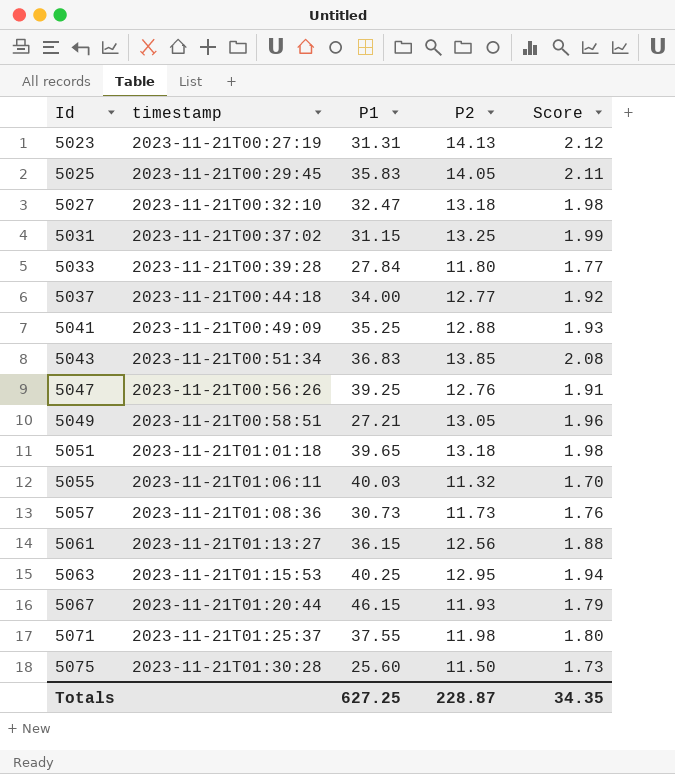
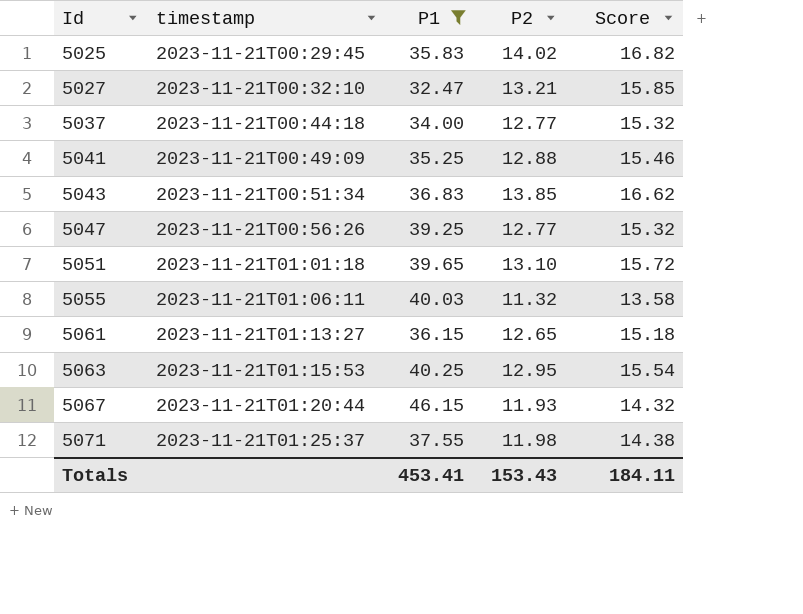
filter: none -> P1 >= 32.47
column Score | formula: [P2] * 0.15 -> [P2] * 1.2
5025 | P2: 14.05 -> 14.02
5027 | P2: 13.18 -> 13.21
5047 | P2: 12.76 -> 12.77
5051 | P2: 13.18 -> 13.10
5061 | P2: 12.56 -> 12.65
Totals | P1: 627.25 -> 453.41
Totals | P2: 228.87 -> 153.43
Totals | Score: 34.35 -> 184.11

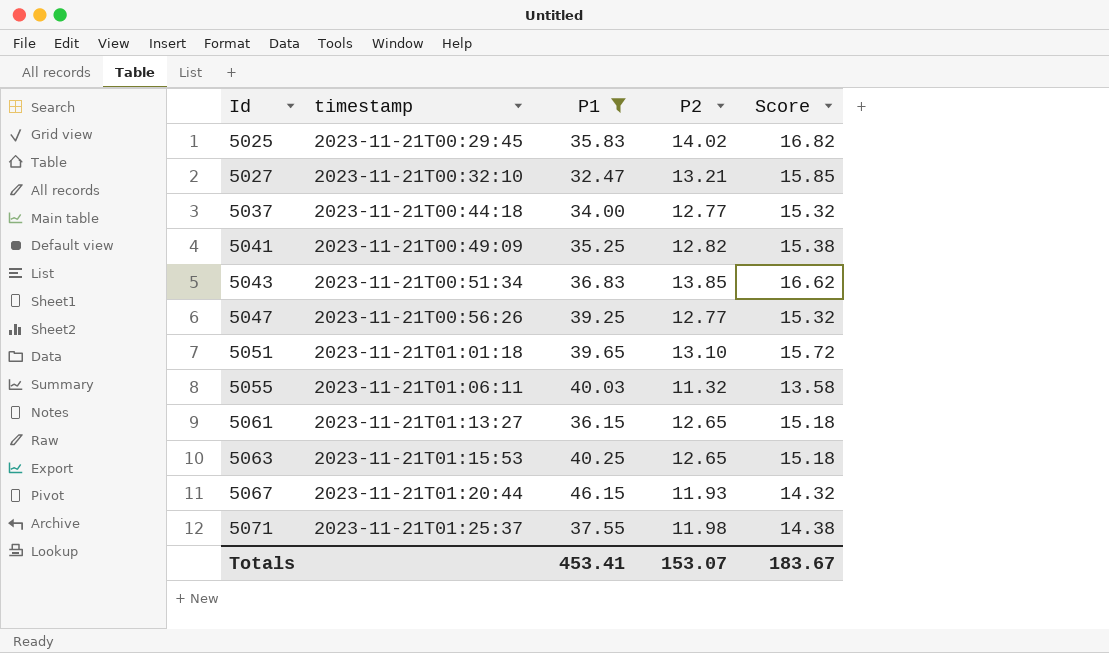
5041 | P2: 12.88 -> 12.82
5041 | Score: 15.46 -> 15.38
5063 | P2: 12.95 -> 12.65
5063 | Score: 15.54 -> 15.18
Totals | P2: 153.43 -> 153.07
Totals | Score: 184.11 -> 183.67

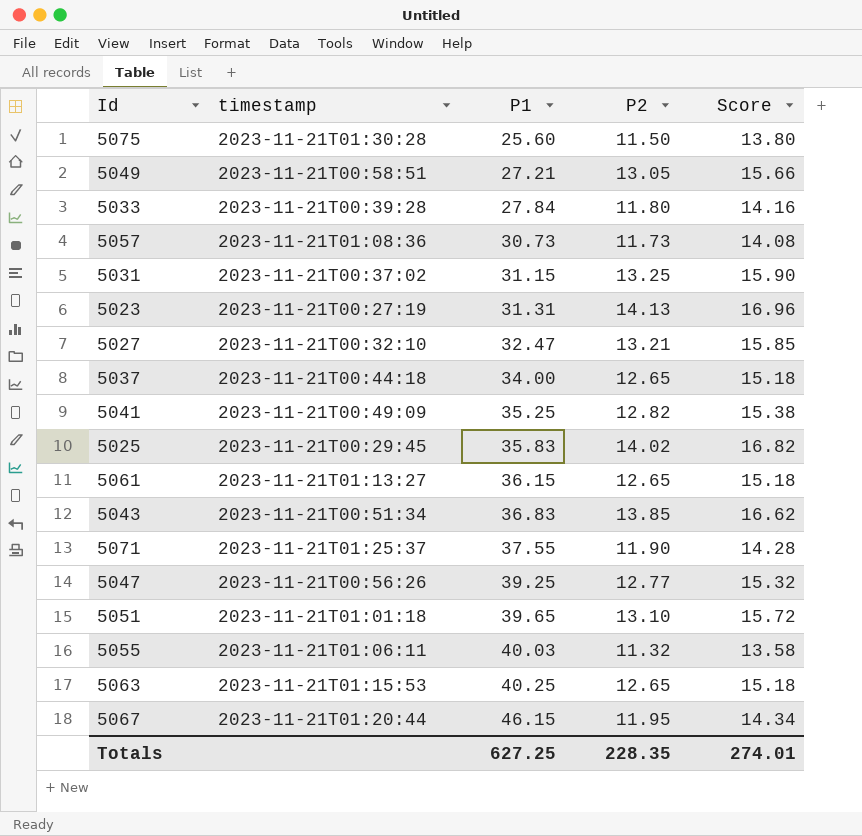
filter: P1 >= 32.47 -> none
row order: Id ascending -> P1 ascending
5037 | P2: 12.77 -> 12.65
5037 | Score: 15.32 -> 15.18
5071 | P2: 11.98 -> 11.90
5071 | Score: 14.38 -> 14.28
5067 | P2: 11.93 -> 11.95
5067 | Score: 14.32 -> 14.34
Totals | P1: 453.41 -> 627.25
Totals | P2: 153.07 -> 228.35
Totals | Score: 183.67 -> 274.01

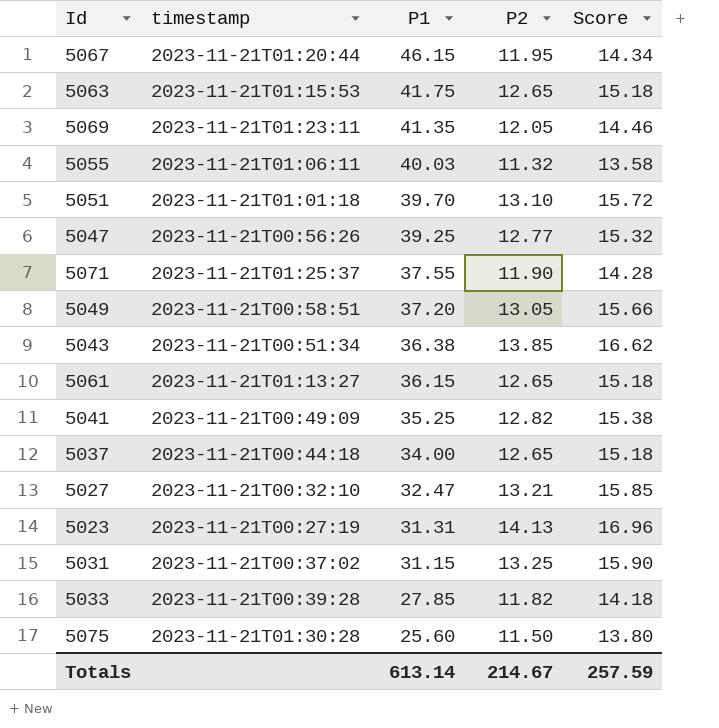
row order: P1 ascending -> P1 descending
row 5057: 2023-11-21T01:08:36 | 30.73 | 11.73 | 14.08 -> none
row 5025: 2023-11-21T00:29:45 | 35.83 | 14.02 | 16.82 -> none
5063 | P1: 40.25 -> 41.75
row 5069: none -> 2023-11-21T01:23:11 | 41.35 | 12.05 | 14.46
5051 | P1: 39.65 -> 39.70
5049 | P1: 27.21 -> 37.20
5043 | P1: 36.83 -> 36.38
5033 | P1: 27.84 -> 27.85
5033 | P2: 11.80 -> 11.82
5033 | Score: 14.16 -> 14.18
Totals | P1: 627.25 -> 613.14
Totals | P2: 228.35 -> 214.67
Totals | Score: 274.01 -> 257.59

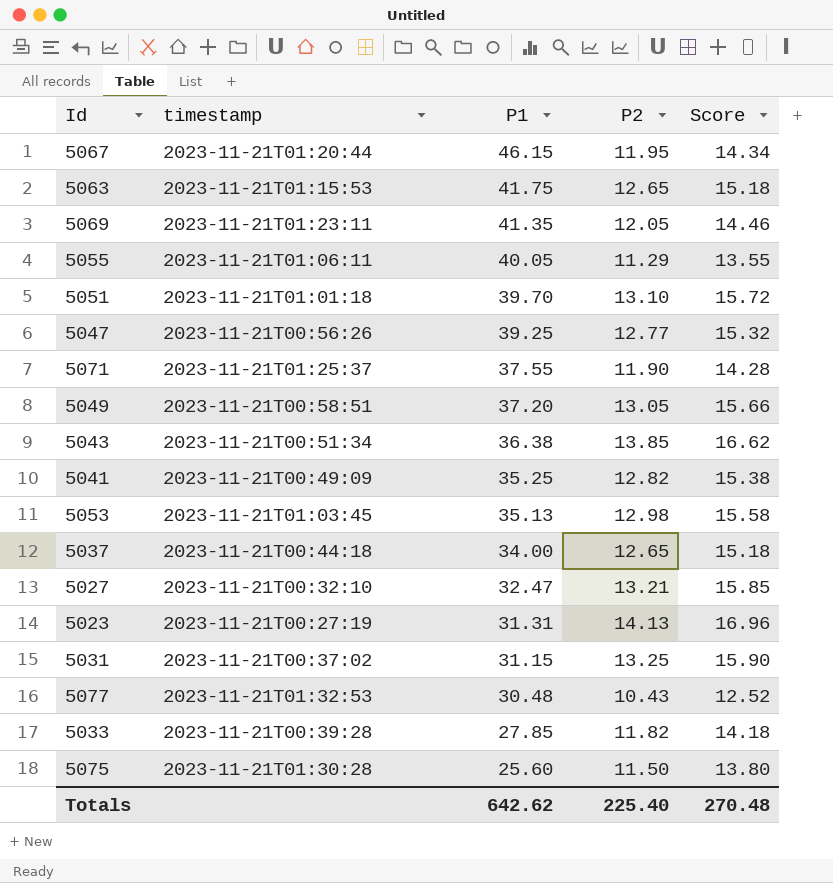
row 5061: 2023-11-21T01:13:27 | 36.15 | 12.65 | 15.18 -> none
5055 | P1: 40.03 -> 40.05
5055 | P2: 11.32 -> 11.29
5055 | Score: 13.58 -> 13.55
row 5053: none -> 2023-11-21T01:03:45 | 35.13 | 12.98 | 15.58
row 5077: none -> 2023-11-21T01:32:53 | 30.48 | 10.43 | 12.52
Totals | P1: 613.14 -> 642.62
Totals | P2: 214.67 -> 225.40
Totals | Score: 257.59 -> 270.48

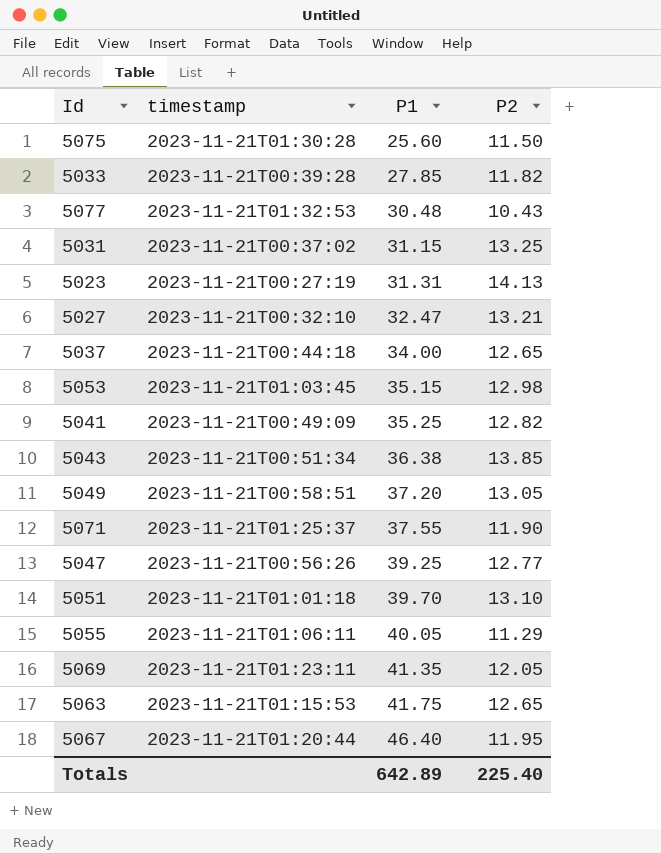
row order: P1 descending -> P1 ascending
column Score | formula: [P2] * 1.2 -> none
5053 | P1: 35.13 -> 35.15
5067 | P1: 46.15 -> 46.40
Totals | P1: 642.62 -> 642.89

